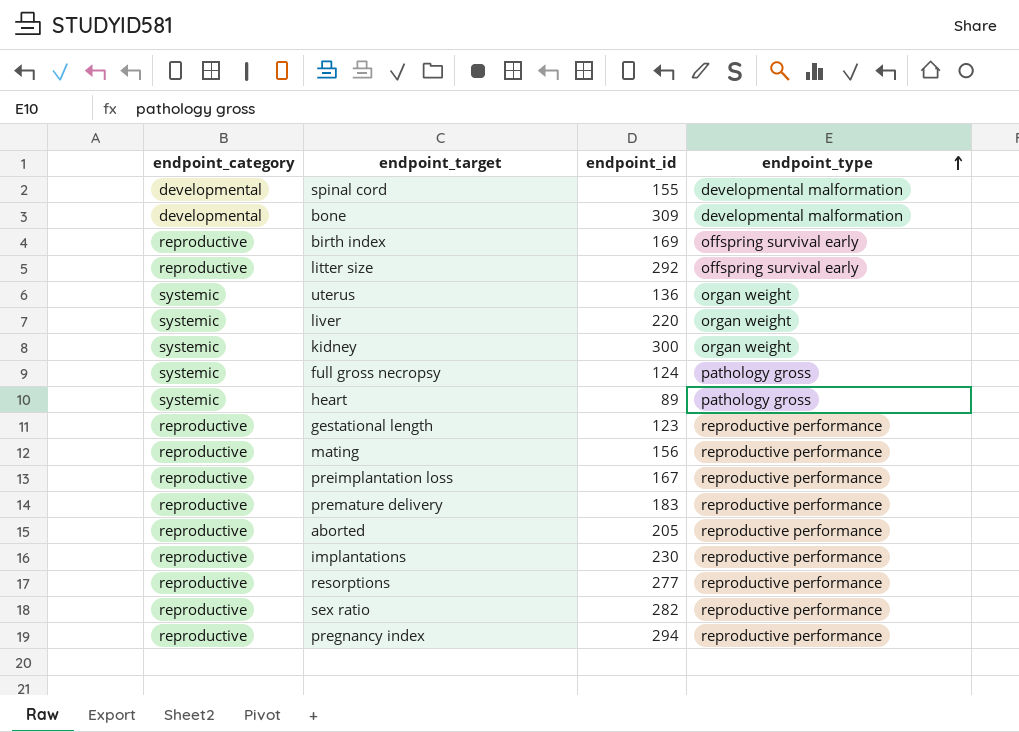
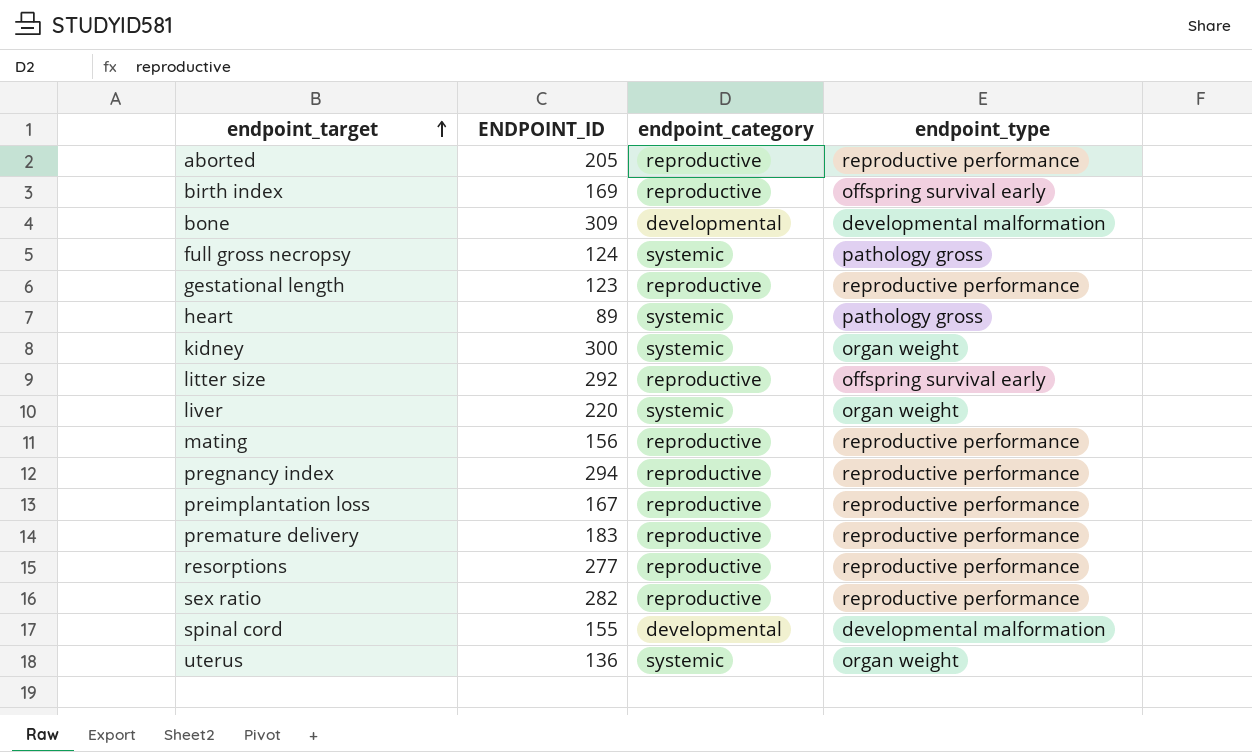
row order: endpoint_type ascending -> endpoint_target ascending
column name: endpoint_id -> ENDPOINT_ID
column endpoint_category | position: 1 -> 3
row implantations: reproductive | 230 | reproductive performance -> none

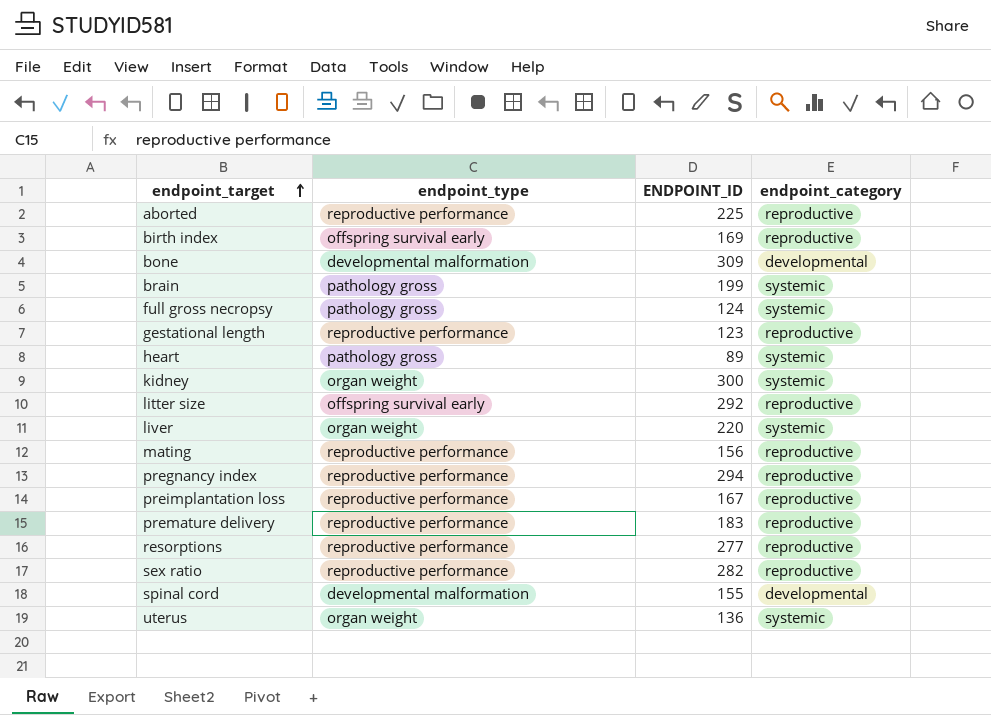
column endpoint_type | position: 4 -> 2
aborted | ENDPOINT_ID: 205 -> 225
row brain: none -> pathology gross | 199 | systemic

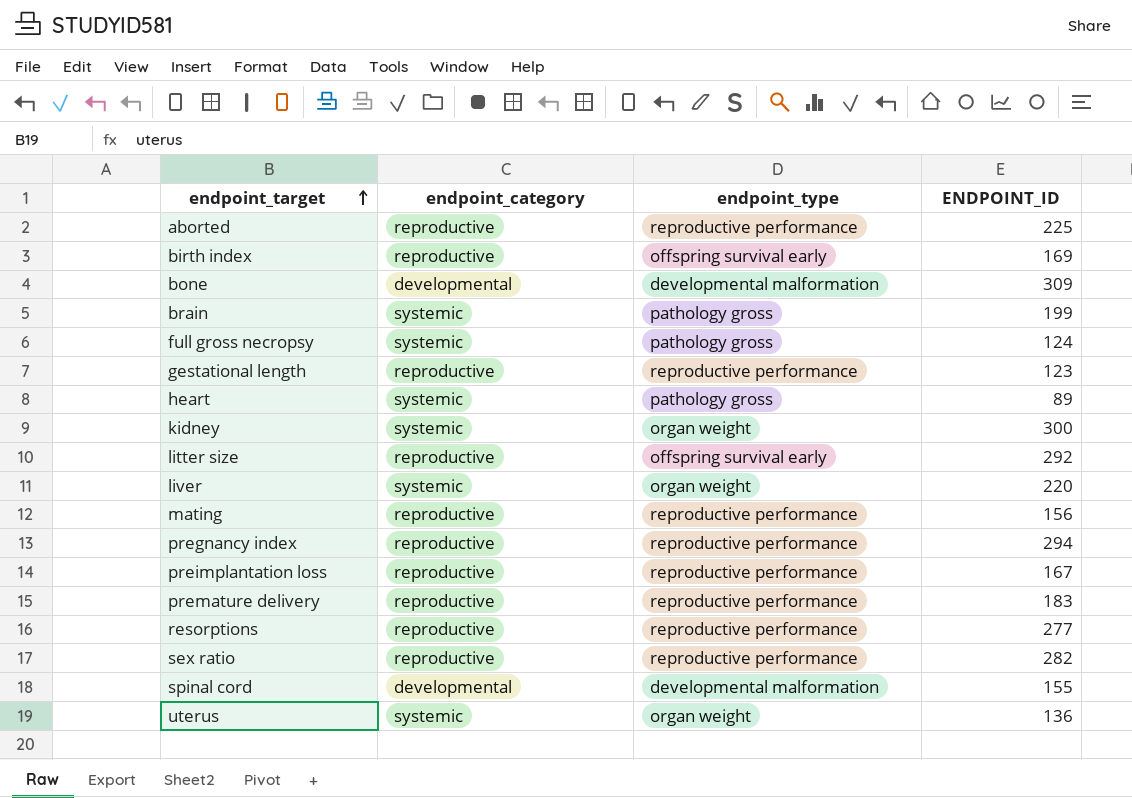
column endpoint_category | position: 4 -> 2

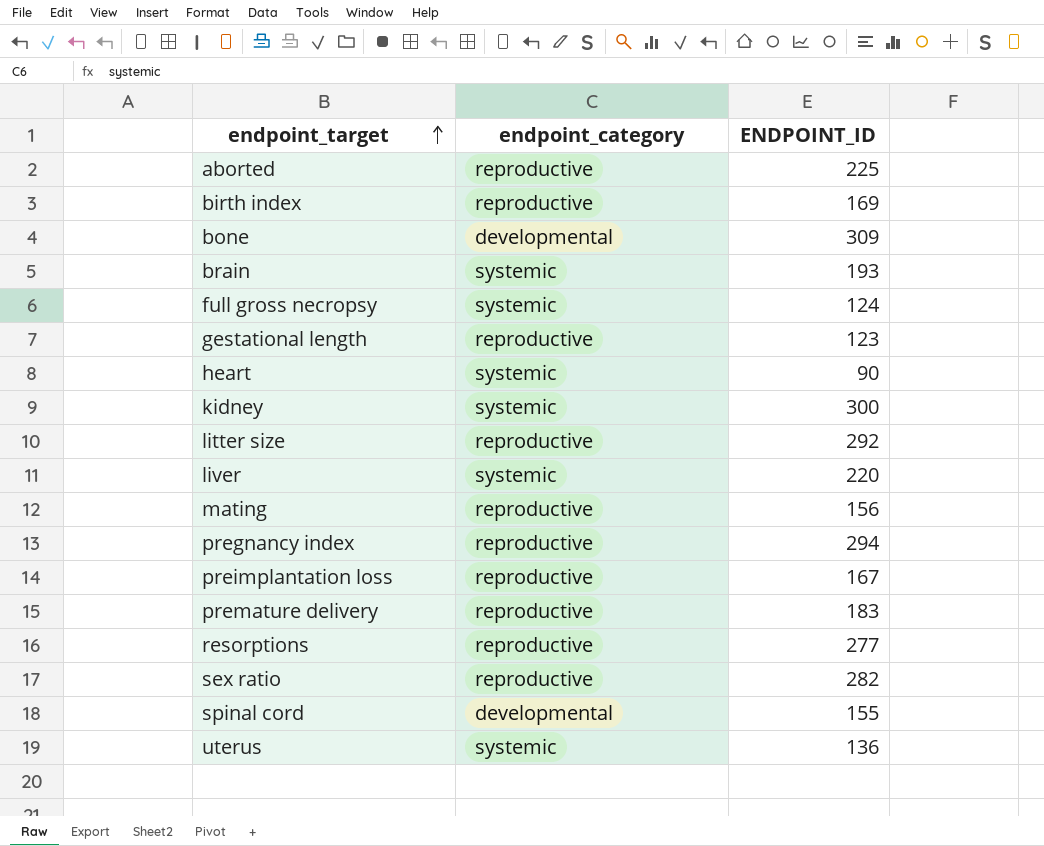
column endpoint_type | position: 3 -> none
brain | ENDPOINT_ID: 199 -> 193
heart | ENDPOINT_ID: 89 -> 90

